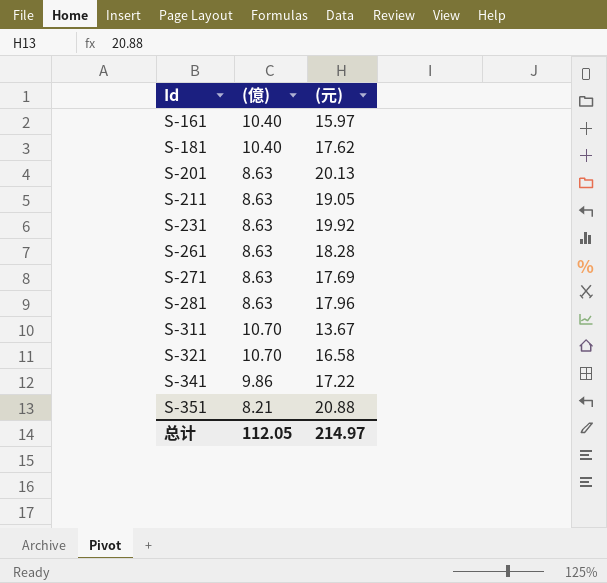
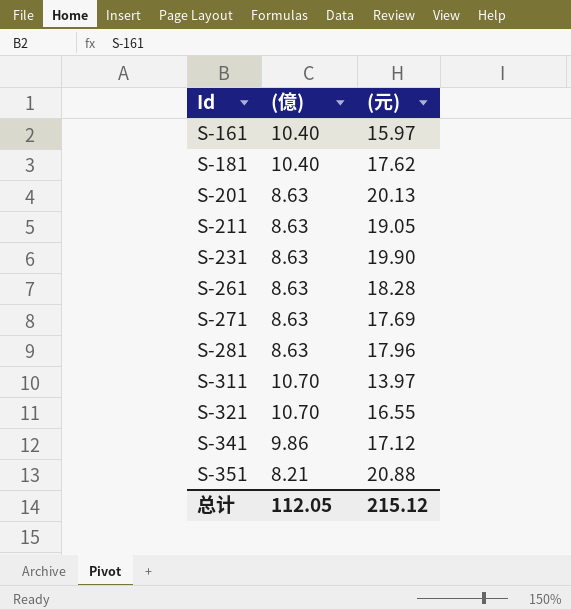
S-231 | (元): 19.92 -> 19.90
S-311 | (元): 13.67 -> 13.97
S-321 | (元): 16.58 -> 16.55
S-341 | (元): 17.22 -> 17.12
总计 | (元): 214.97 -> 215.12

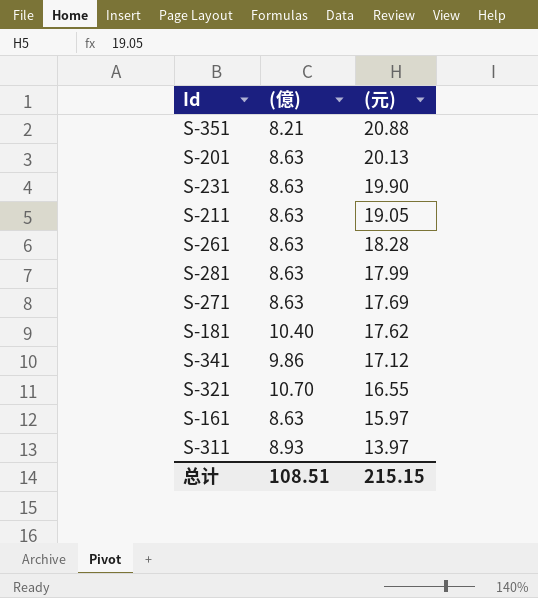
row order: Id ascending -> (元) descending
S-281 | (元): 17.96 -> 17.99
S-161 | (億): 10.40 -> 8.63
S-311 | (億): 10.70 -> 8.93
总计 | (億): 112.05 -> 108.51
总计 | (元): 215.12 -> 215.15

